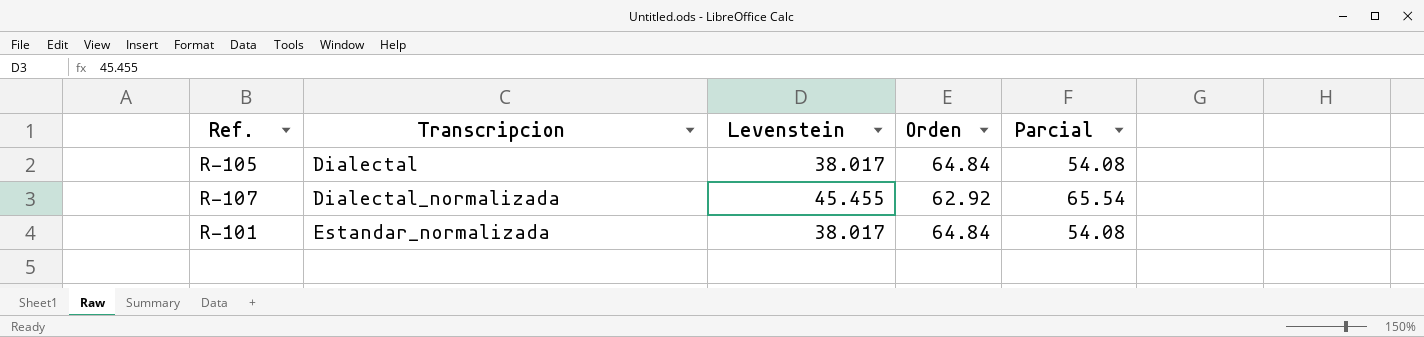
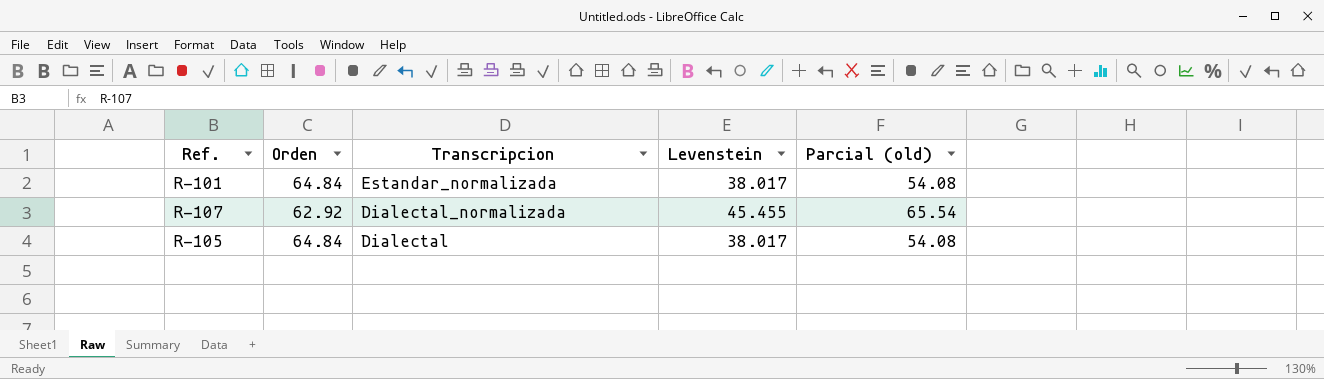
row order: Transcripcion ascending -> Transcripcion descending
column Orden | position: 4 -> 2
column name: Parcial -> Parcial (old)

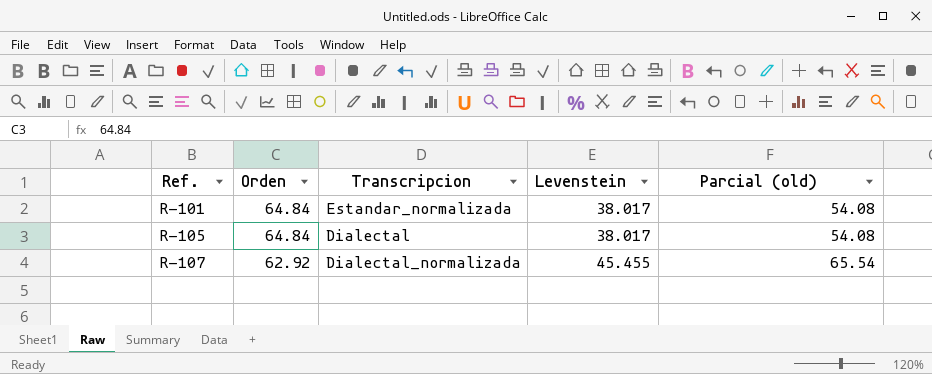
row order: Transcripcion descending -> Ref. ascending

